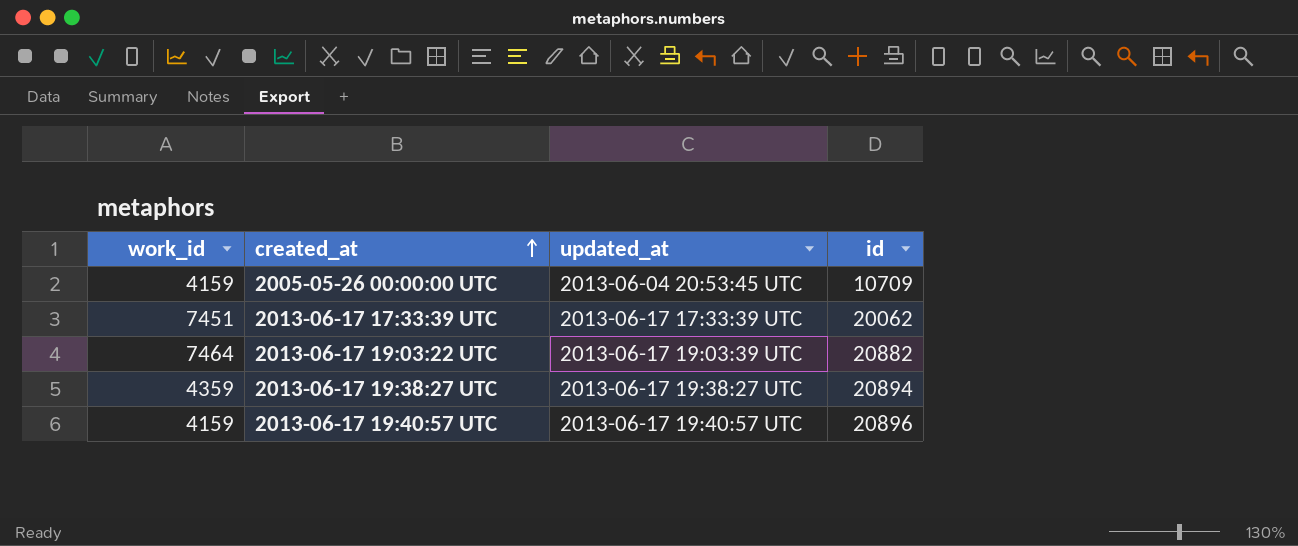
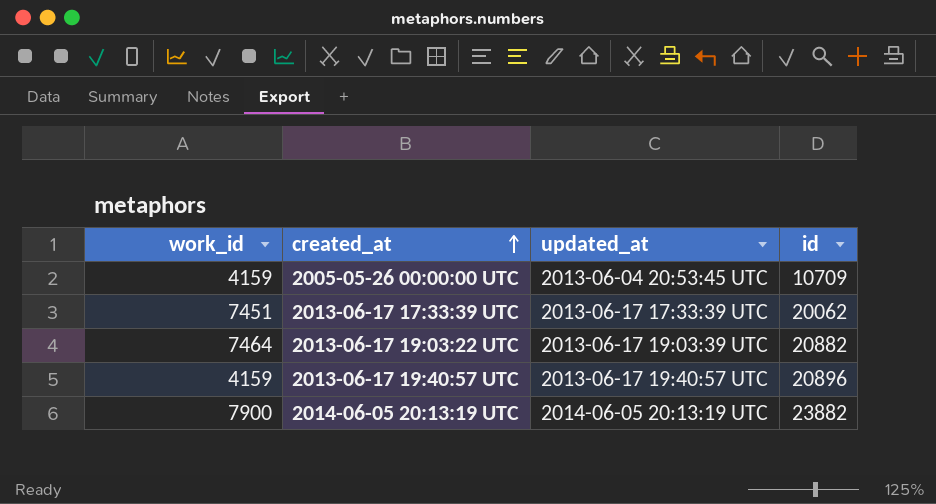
row 2013-06-17 19:38:27 UTC: 4359 | 2013-06-17 19:38:27 UTC | 20894 -> none
row 2014-06-05 20:13:19 UTC: none -> 7900 | 2014-06-05 20:13:19 UTC | 23882

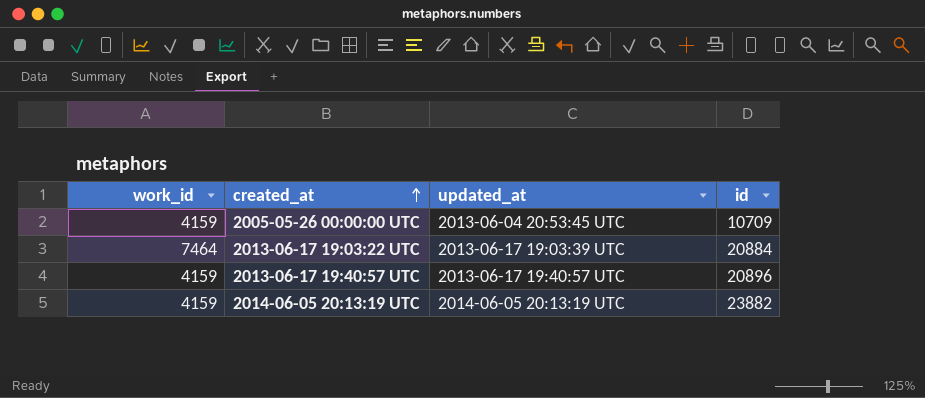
row 2013-06-17 17:33:39 UTC: 7451 | 2013-06-17 17:33:39 UTC | 20062 -> none
2013-06-17 19:03:22 UTC | id: 20882 -> 20884
2014-06-05 20:13:19 UTC | work_id: 7900 -> 4159

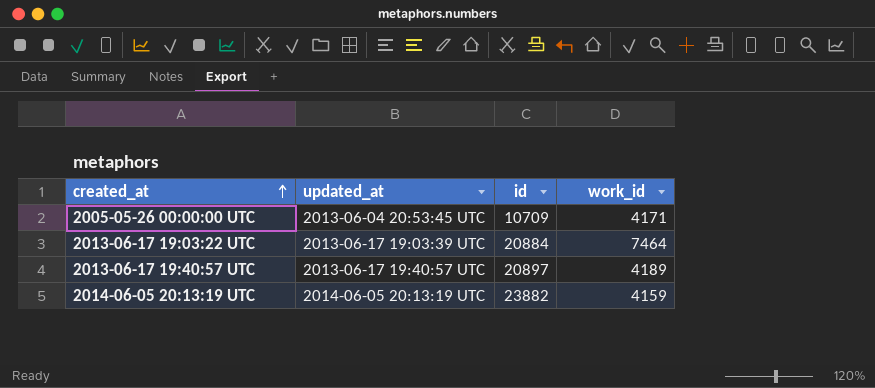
column work_id | position: 1 -> 4
2005-05-26 00:00:00 UTC | work_id: 4159 -> 4171
2013-06-17 19:40:57 UTC | id: 20896 -> 20897
2013-06-17 19:40:57 UTC | work_id: 4159 -> 4189

